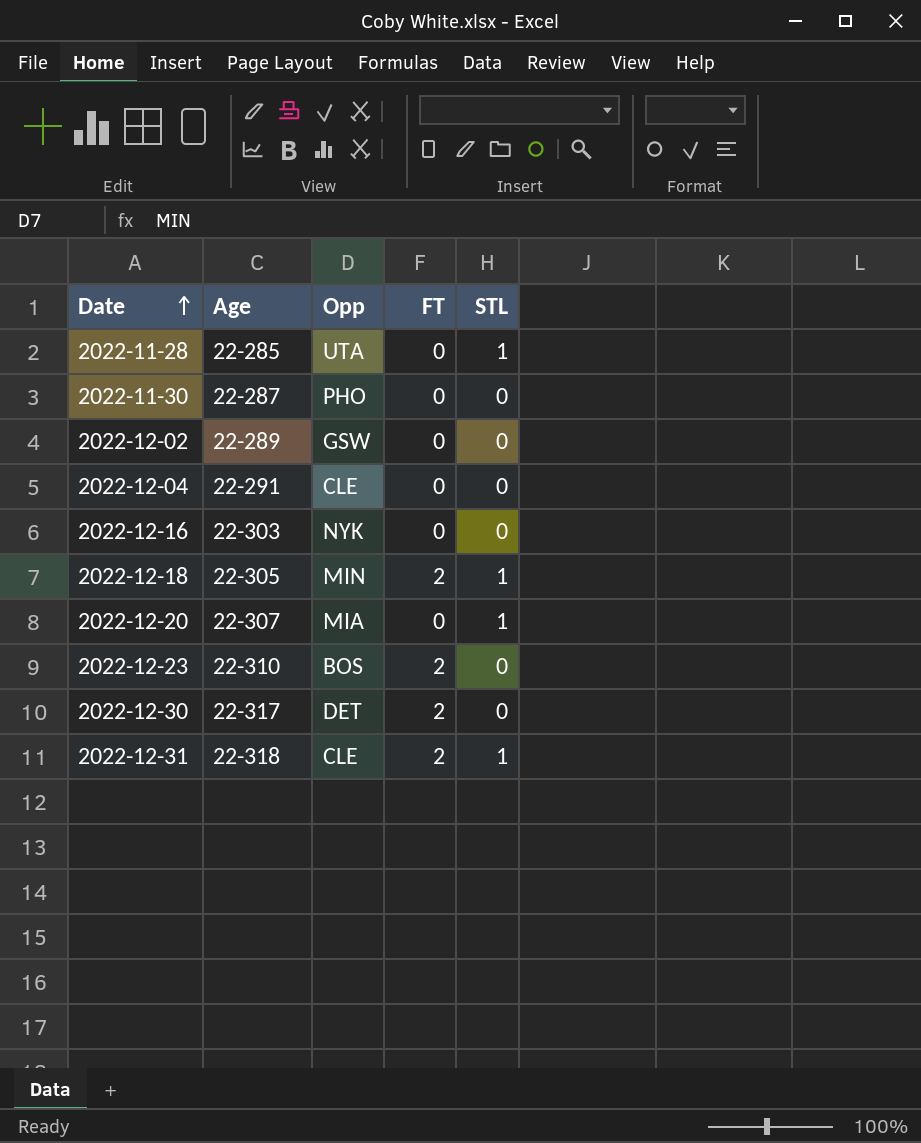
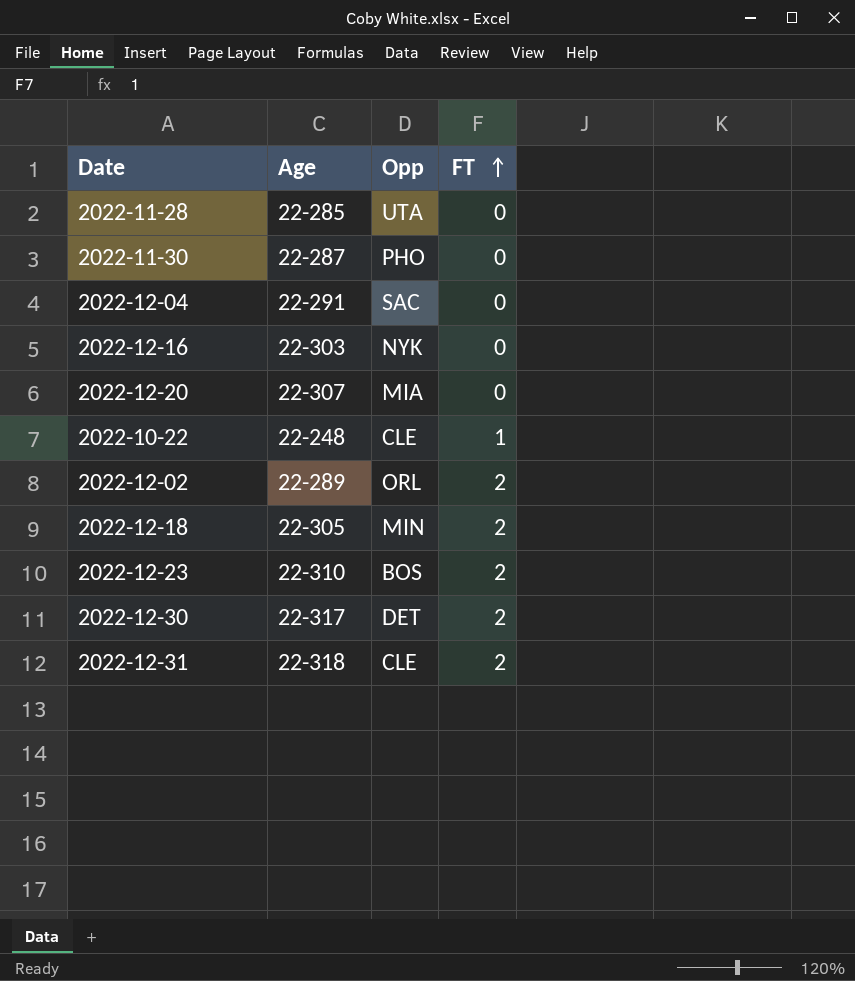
row order: Date ascending -> FT ascending
column STL | position: 5 -> none
2022-12-04 | Opp: CLE -> SAC
row 2022-10-22: none -> 22-248 | CLE | 1
2022-12-02 | Opp: GSW -> ORL
2022-12-02 | FT: 0 -> 2

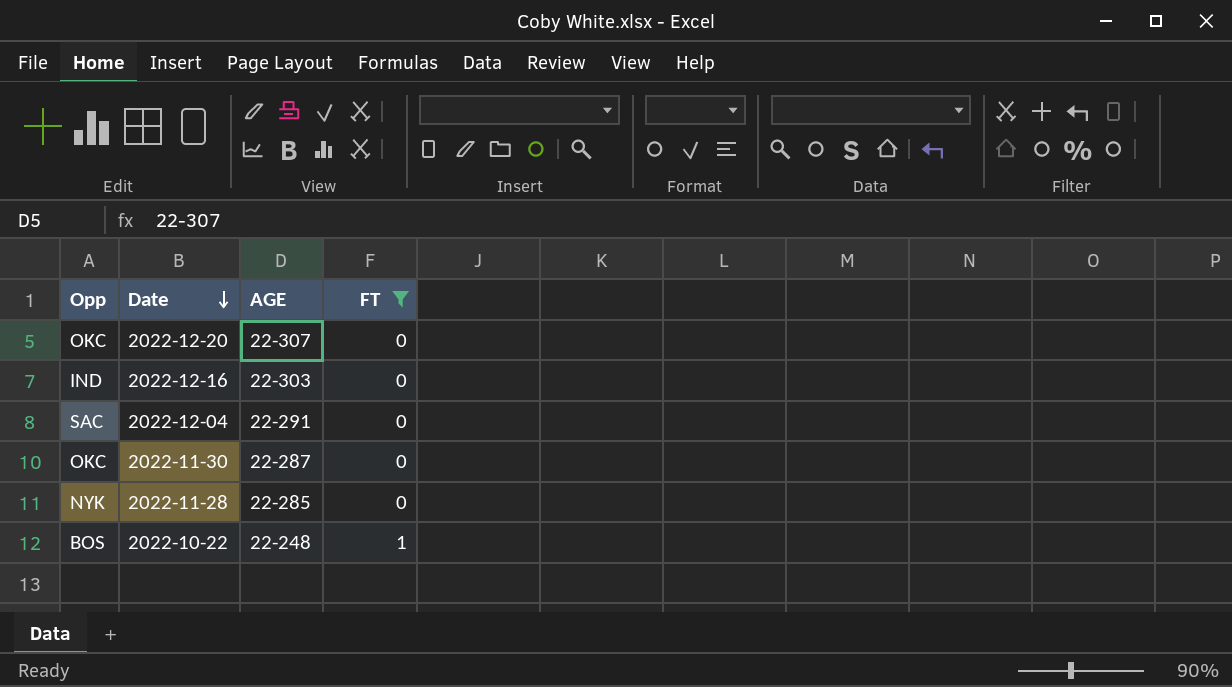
filter: none -> FT != 2
row order: FT ascending -> Date descending
column Opp | position: 3 -> 1
column name: Age -> AGE
2022-12-20 | Opp: MIA -> OKC
2022-12-16 | Opp: NYK -> IND
2022-11-30 | Opp: PHO -> OKC
2022-11-28 | Opp: UTA -> NYK
2022-10-22 | Opp: CLE -> BOS

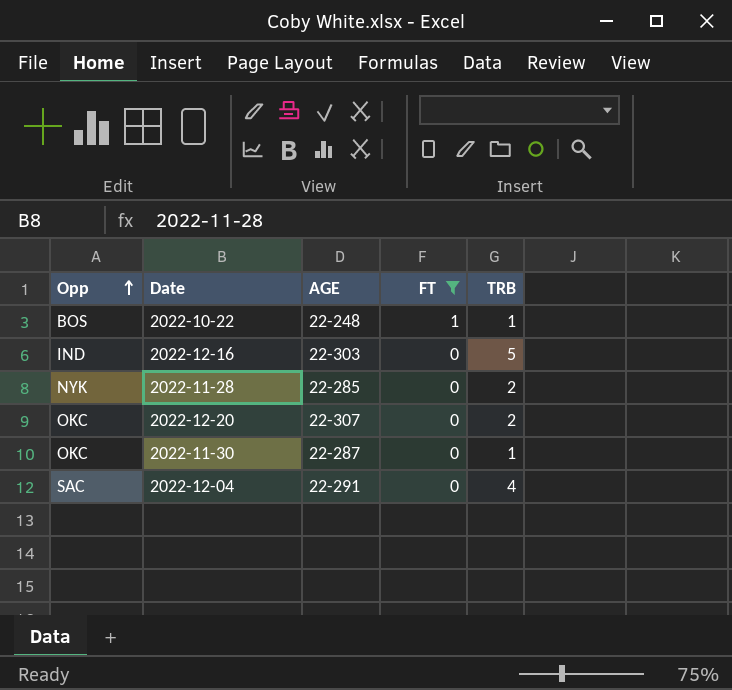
row order: Date descending -> Opp ascending
column TRB | position: none -> 5

